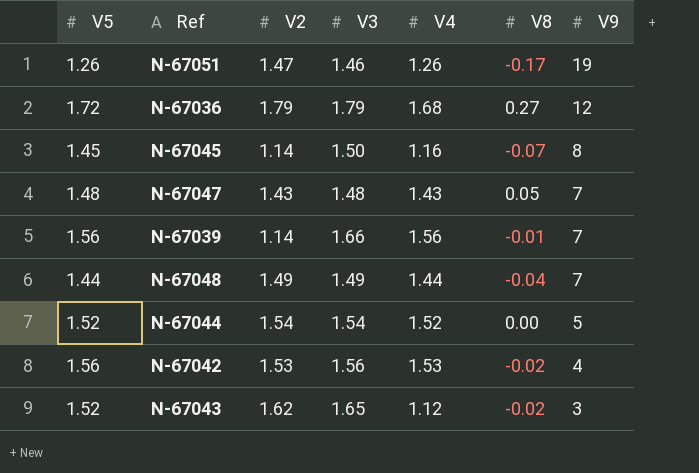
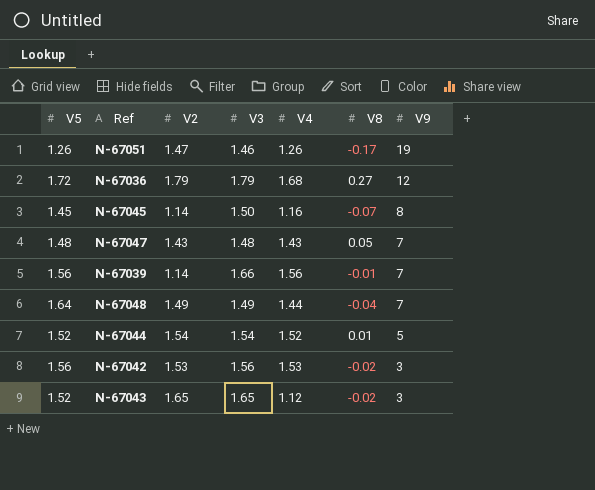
N-67048 | V5: 1.44 -> 1.64
N-67044 | V8: 0.00 -> 0.01
N-67042 | V9: 4 -> 3
N-67043 | V2: 1.62 -> 1.65

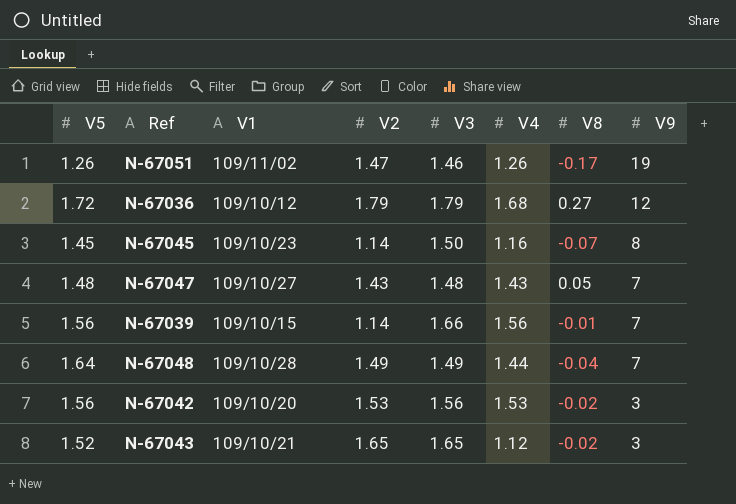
column V1 | position: none -> 3
row N-67044: 1.52 | 1.54 | 1.54 | 1.52 | 0.01 | 5 -> none

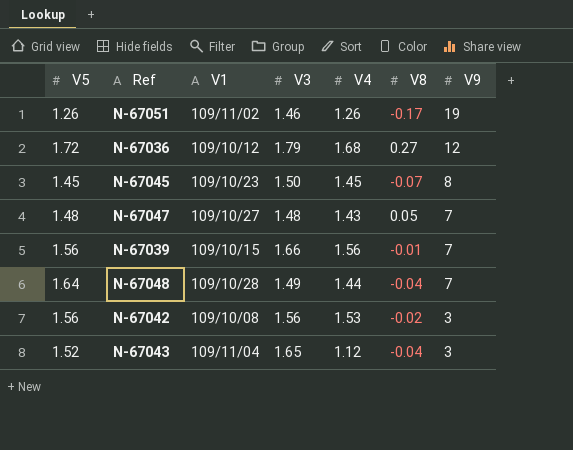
column V2 | position: 4 -> none
N-67045 | V4: 1.16 -> 1.45
N-67042 | V1: 109/10/20 -> 109/10/08
N-67043 | V1: 109/10/21 -> 109/11/04
N-67043 | V8: -0.02 -> -0.04

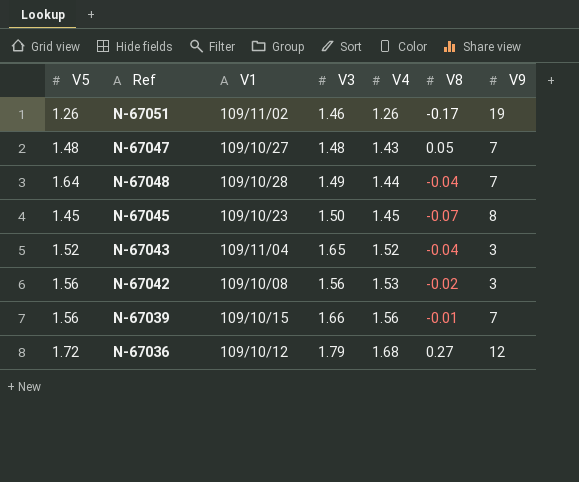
row order: V9 descending -> V4 ascending
N-67043 | V4: 1.12 -> 1.52

